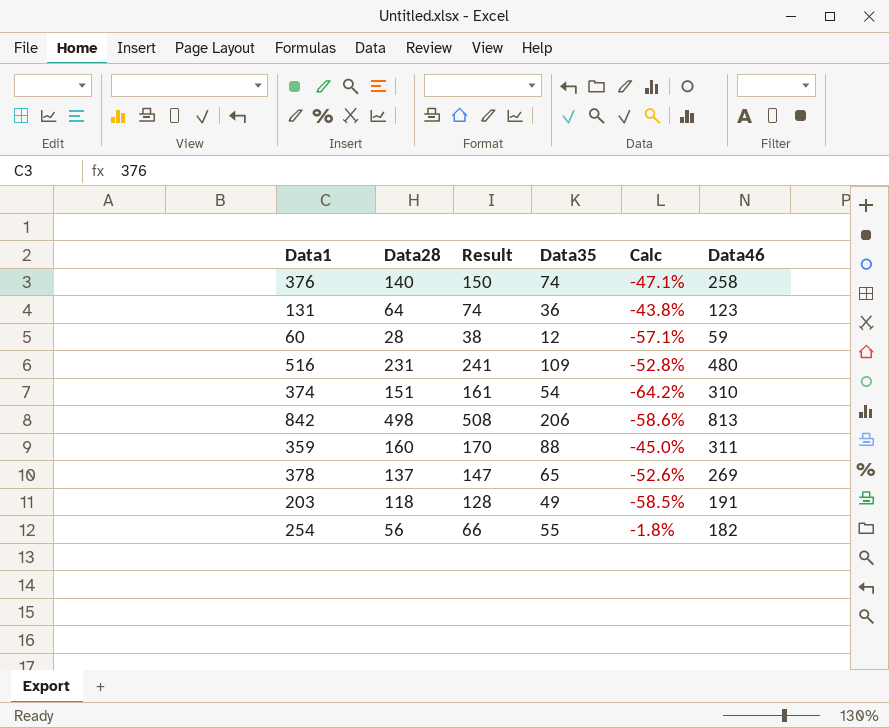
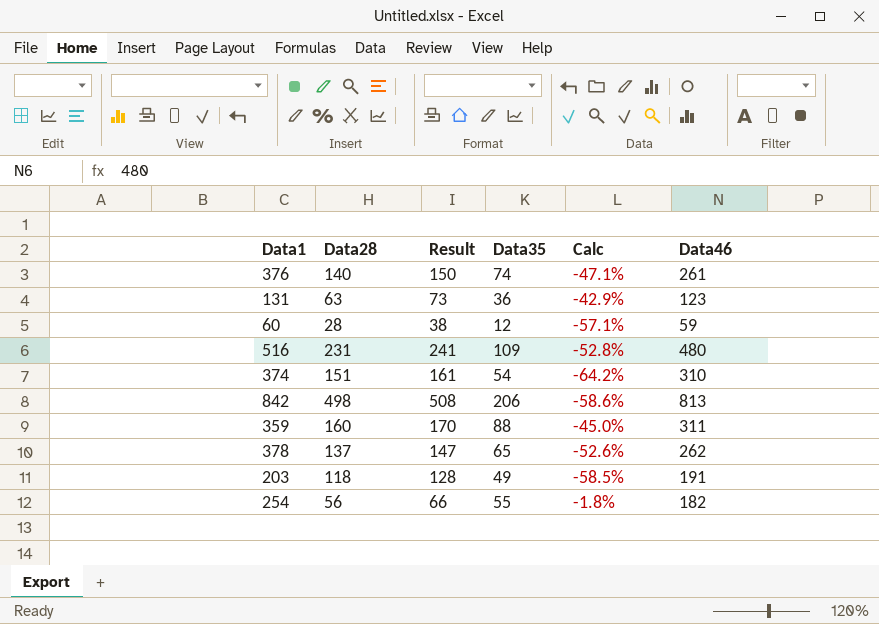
376 | Data46: 258 -> 261
131 | Data28: 64 -> 63
131 | Result: 74 -> 73
131 | Calc: -43.8% -> -42.9%
378 | Data46: 269 -> 262

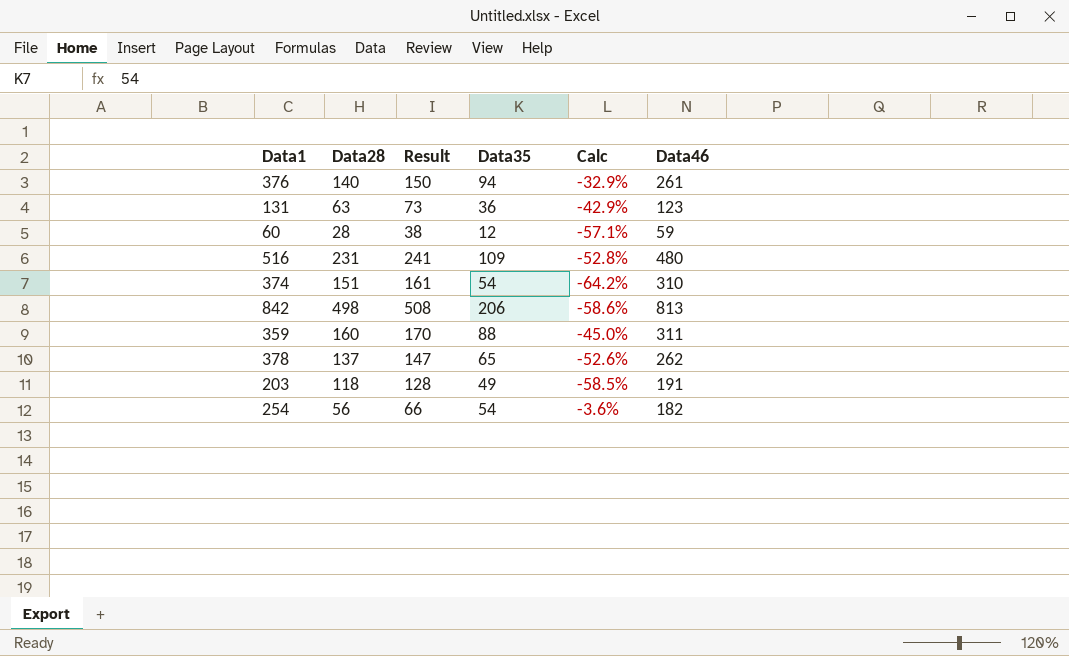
376 | Data35: 74 -> 94
376 | Calc: -47.1% -> -32.9%
254 | Data35: 55 -> 54
254 | Calc: -1.8% -> -3.6%

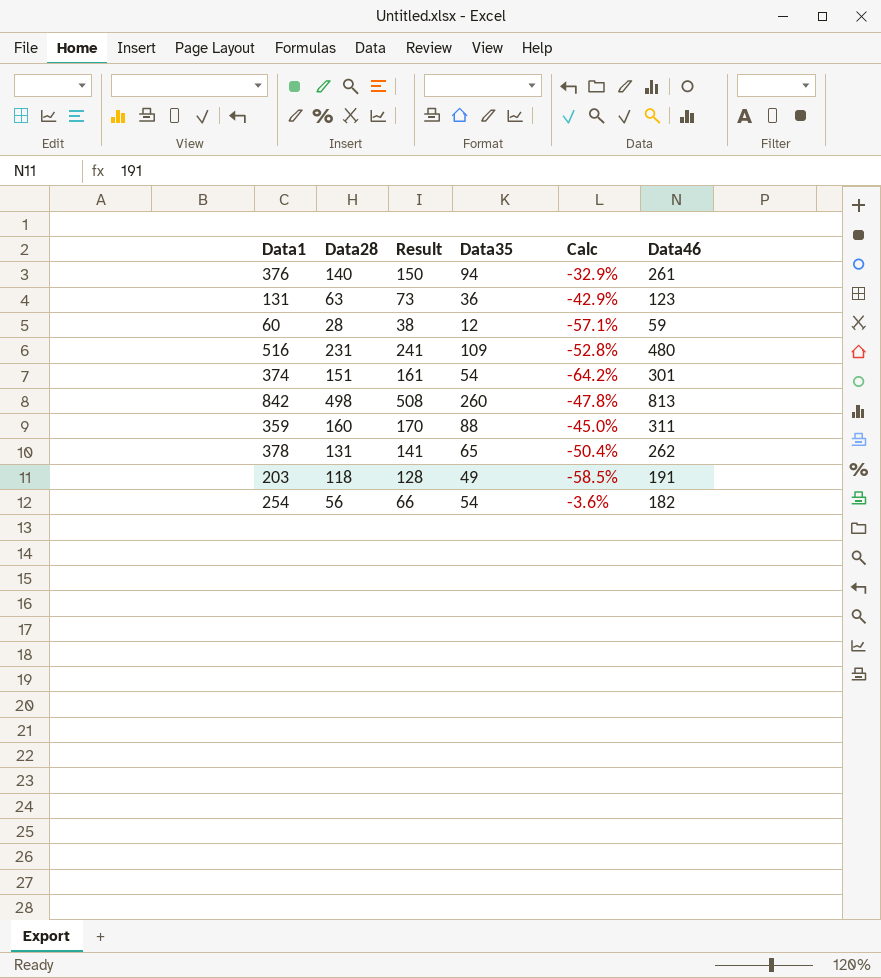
374 | Data46: 310 -> 301
842 | Data35: 206 -> 260
842 | Calc: -58.6% -> -47.8%
378 | Data28: 137 -> 131
378 | Result: 147 -> 141
378 | Calc: -52.6% -> -50.4%

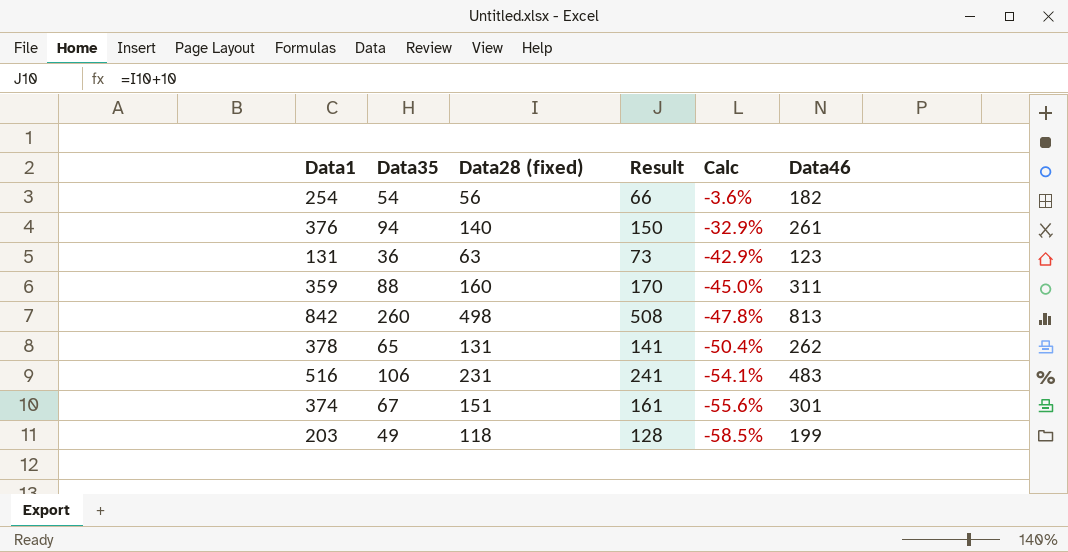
row order: none -> Calc descending
column Data35 | position: 4 -> 2
column name: Data28 -> Data28 (fixed)
row 60: 28 | 38 | 12 | -57.1% | 59 -> none
516 | Data35: 109 -> 106
516 | Calc: -52.8% -> -54.1%
516 | Data46: 480 -> 483
374 | Data35: 54 -> 67
374 | Calc: -64.2% -> -55.6%
203 | Data46: 191 -> 199

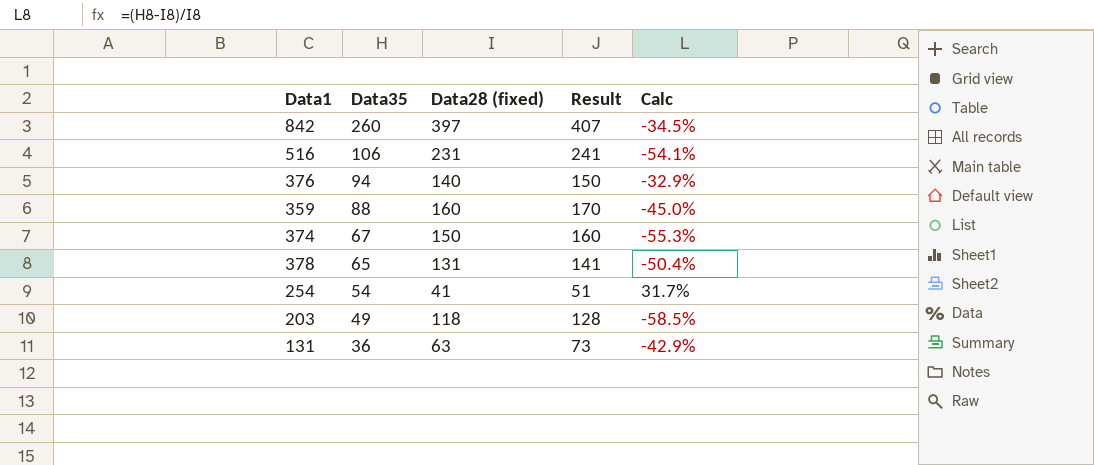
row order: Calc descending -> Data35 descending
column Data46 | position: 6 -> none
842 | Data28 (fixed): 498 -> 397
842 | Result: 508 -> 407
842 | Calc: -47.8% -> -34.5%
374 | Data28 (fixed): 151 -> 150
374 | Result: 161 -> 160
374 | Calc: -55.6% -> -55.3%
254 | Data28 (fixed): 56 -> 41
254 | Result: 66 -> 51
254 | Calc: -3.6% -> 31.7%

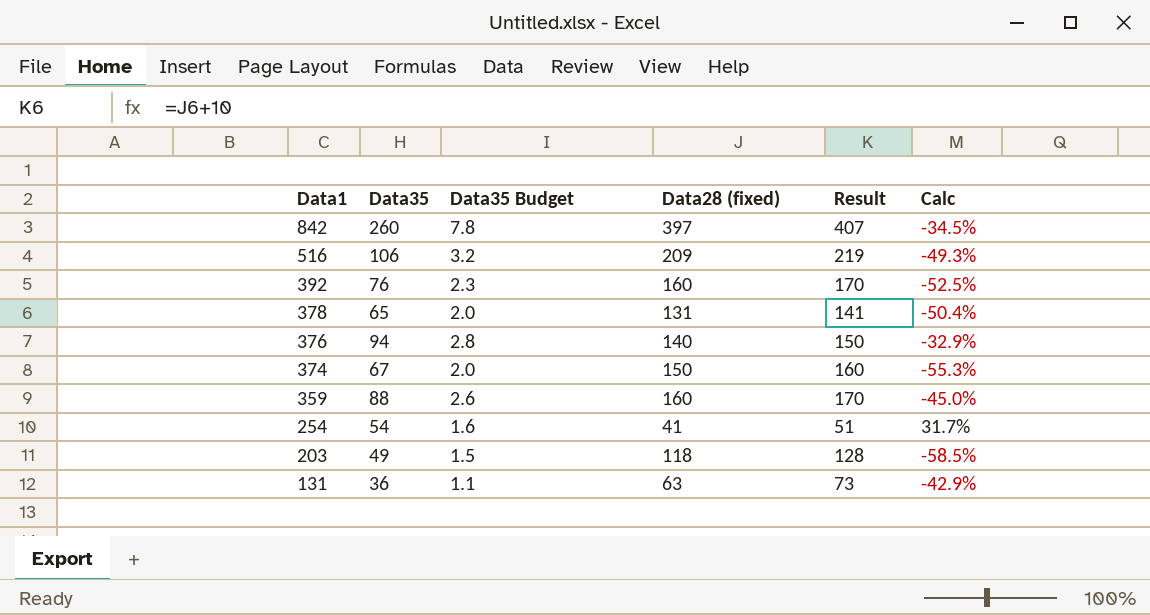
row order: Data35 descending -> Data1 descending
column Data35 Budget | formula: none -> [Data35] * 0.03
516 | Data28 (fixed): 231 -> 209
516 | Result: 241 -> 219
516 | Calc: -54.1% -> -49.3%
row 392: none -> 76 | 2.3 | 160 | 170 | -52.5%

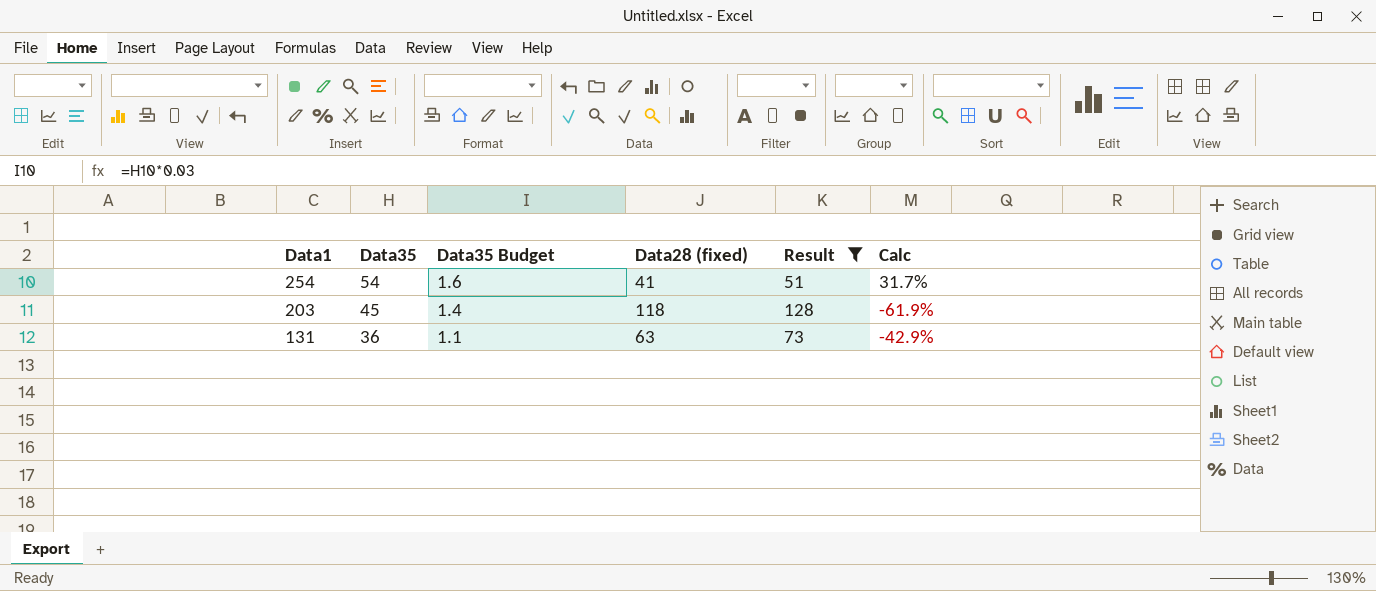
filter: none -> Result <= 128
203 | Data35: 49 -> 45
203 | Data35 Budget: 1.5 -> 1.4
203 | Calc: -58.5% -> -61.9%

